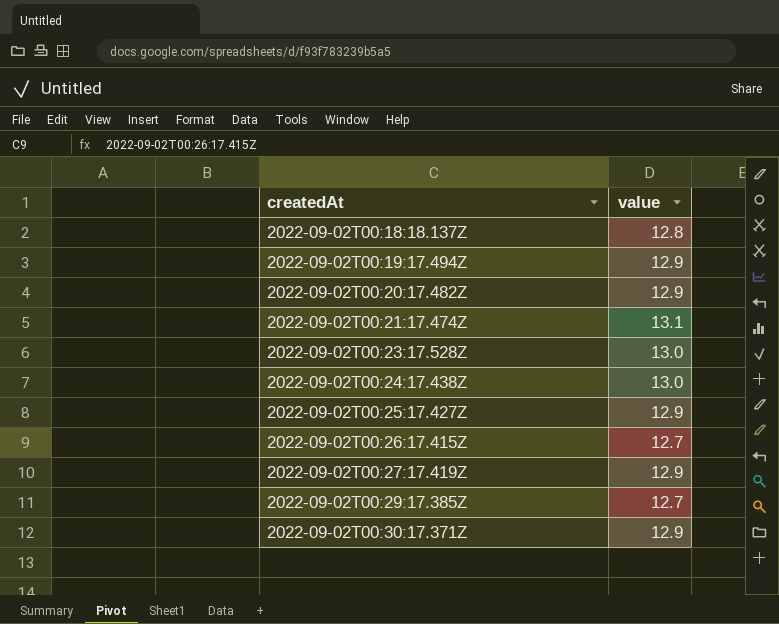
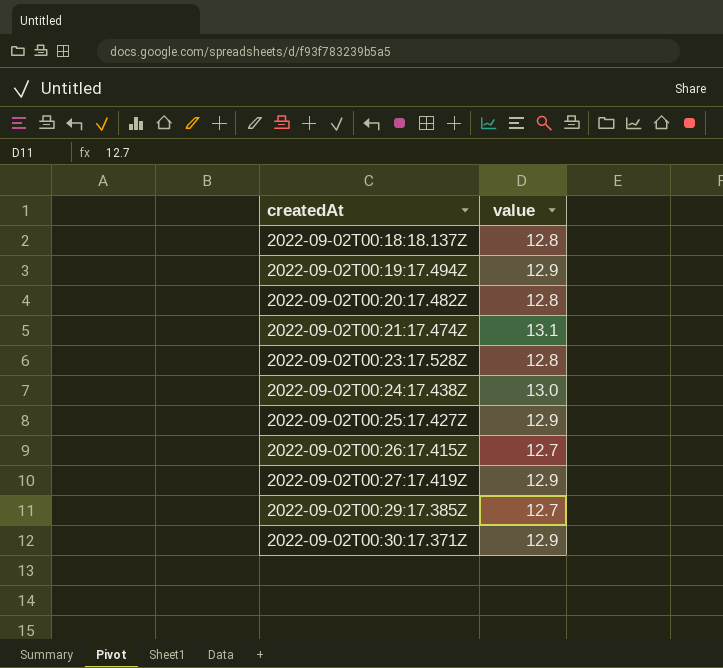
2022-09-02T00:20:17.482Z | value: 12.9 -> 12.8
2022-09-02T00:23:17.528Z | value: 13.0 -> 12.8

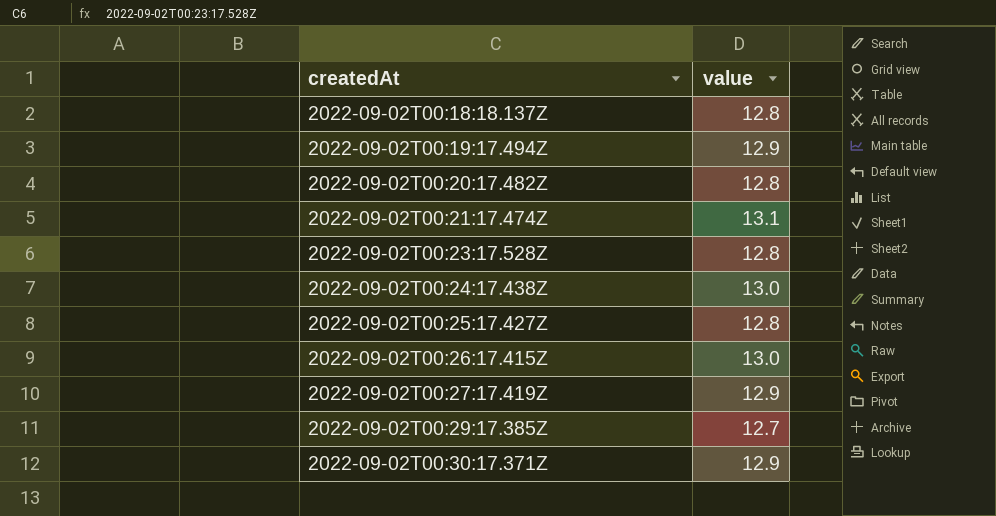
2022-09-02T00:25:17.427Z | value: 12.9 -> 12.8
2022-09-02T00:26:17.415Z | value: 12.7 -> 13.0

